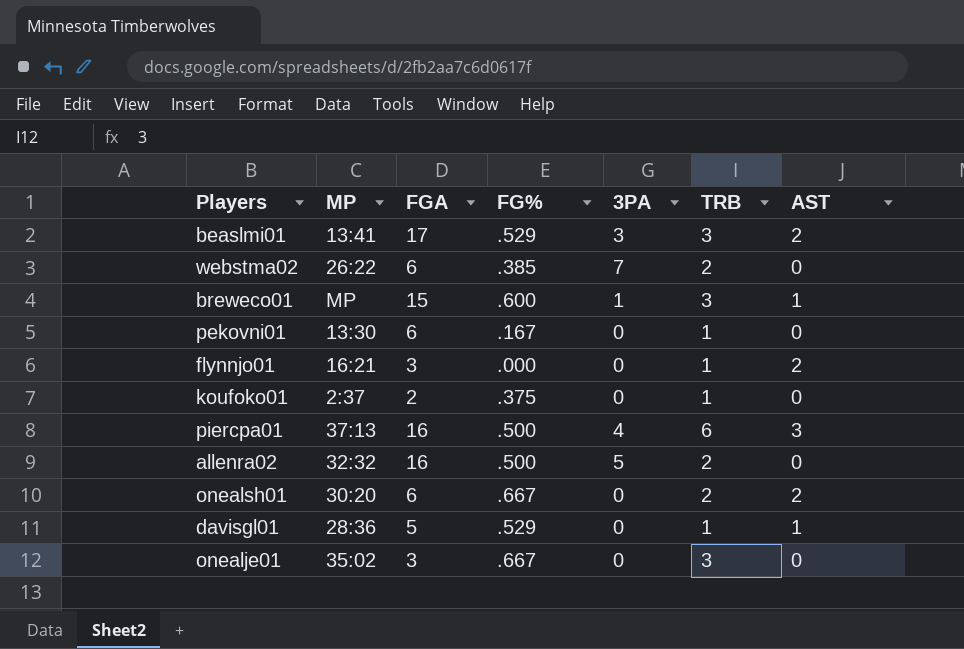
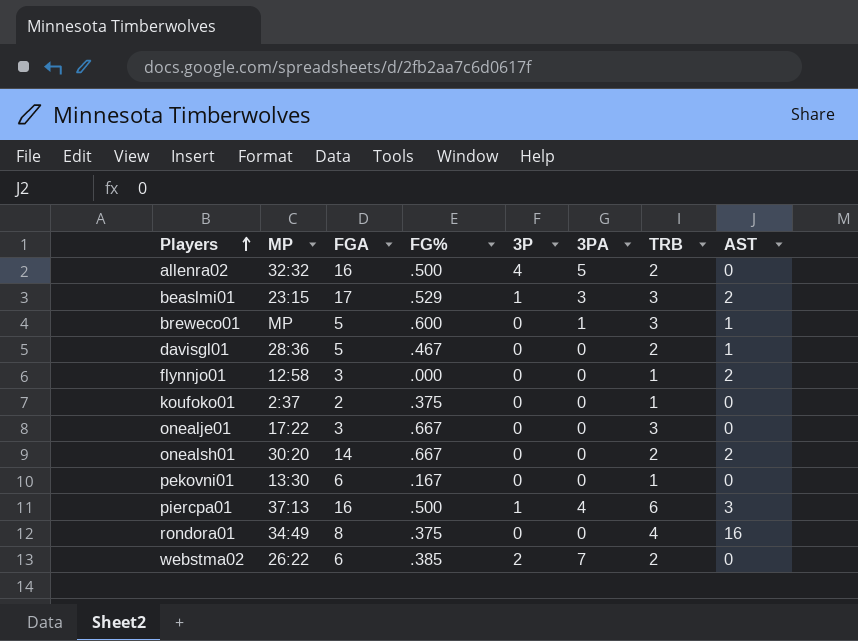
row order: none -> Players ascending
column 3P | position: none -> 5
beaslmi01 | MP: 13:41 -> 23:15
breweco01 | FGA: 15 -> 5
davisgl01 | FG%: .529 -> .467
davisgl01 | TRB: 1 -> 2
flynnjo01 | MP: 16:21 -> 12:58
onealje01 | MP: 35:02 -> 17:22
onealsh01 | FGA: 6 -> 14
row rondora01: none -> 34:49 | 8 | .375 | 0 | 0 | 4 | 16

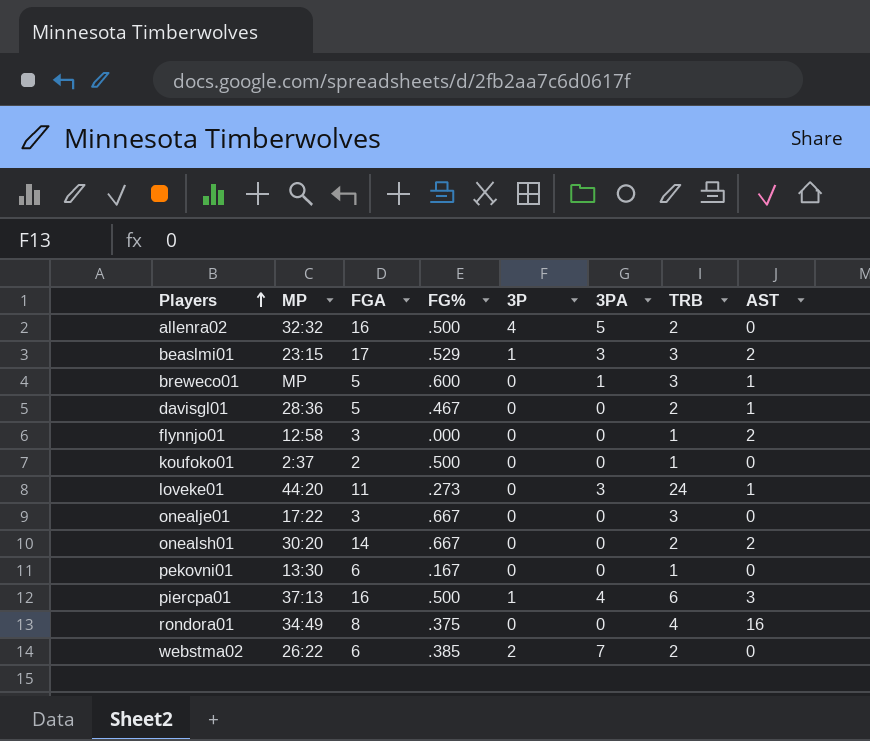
koufoko01 | FG%: .375 -> .500
row loveke01: none -> 44:20 | 11 | .273 | 0 | 3 | 24 | 1

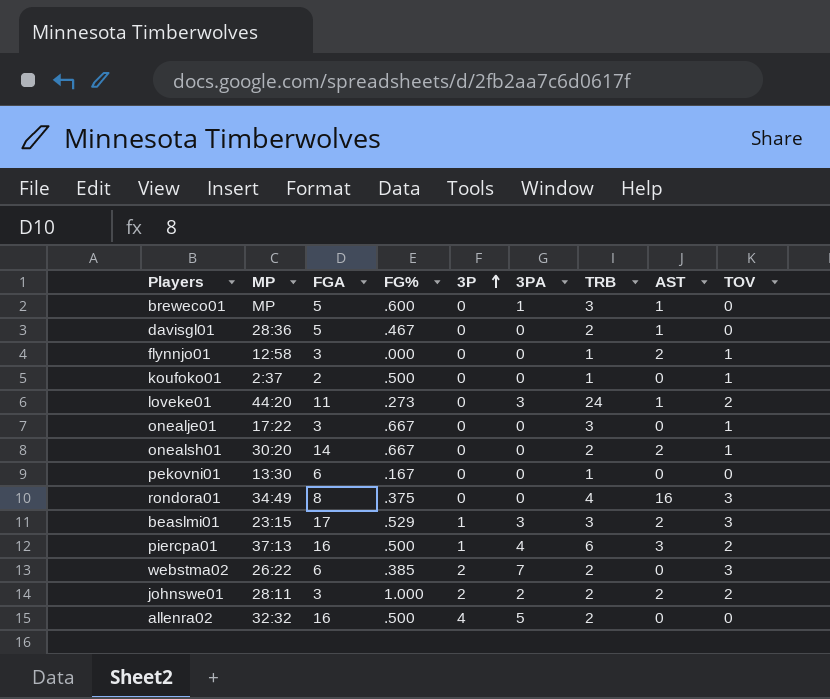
row order: Players ascending -> 3P ascending
column TOV | position: none -> 9
row johnswe01: none -> 28:11 | 3 | 1.000 | 2 | 2 | 2 | 2 | 2

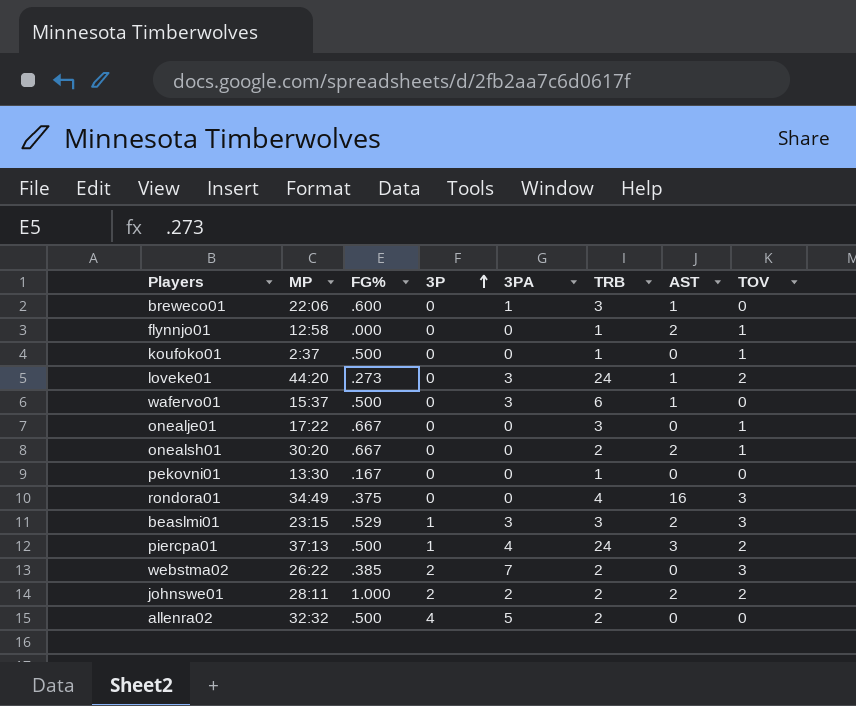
column FGA | position: 3 -> none
row davisgl01: 28:36 | 5 | .467 | 0 | 0 | 2 | 1 | 0 -> none
breweco01 | MP: MP -> 22:06
row wafervo01: none -> 15:37 | .500 | 0 | 3 | 6 | 1 | 0
piercpa01 | TRB: 6 -> 24

